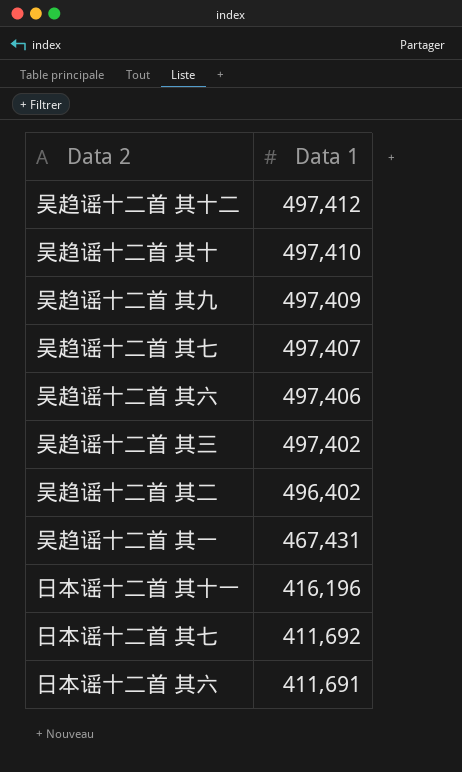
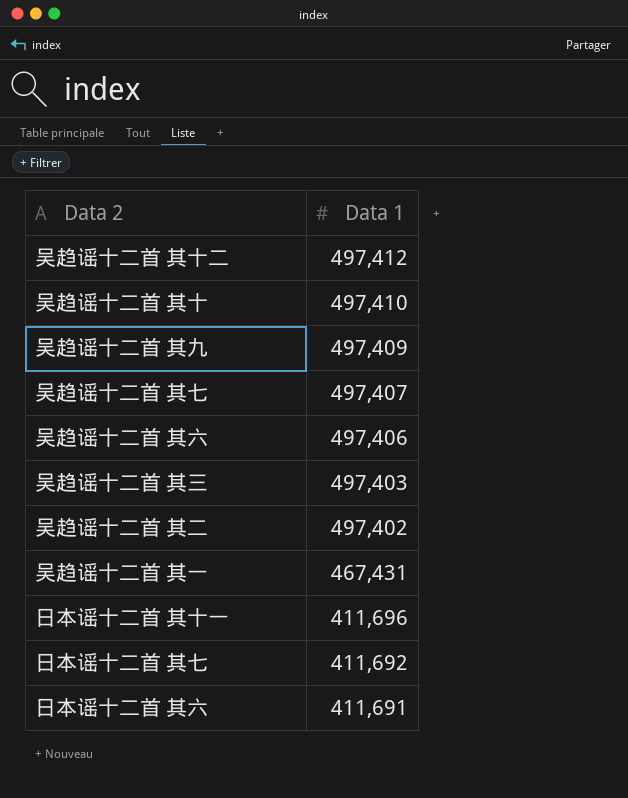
吴趋谣十二首 其三 | Data 1: 497,402 -> 497,403
吴趋谣十二首 其二 | Data 1: 496,402 -> 497,402
日本谣十二首 其十一 | Data 1: 416,196 -> 411,696

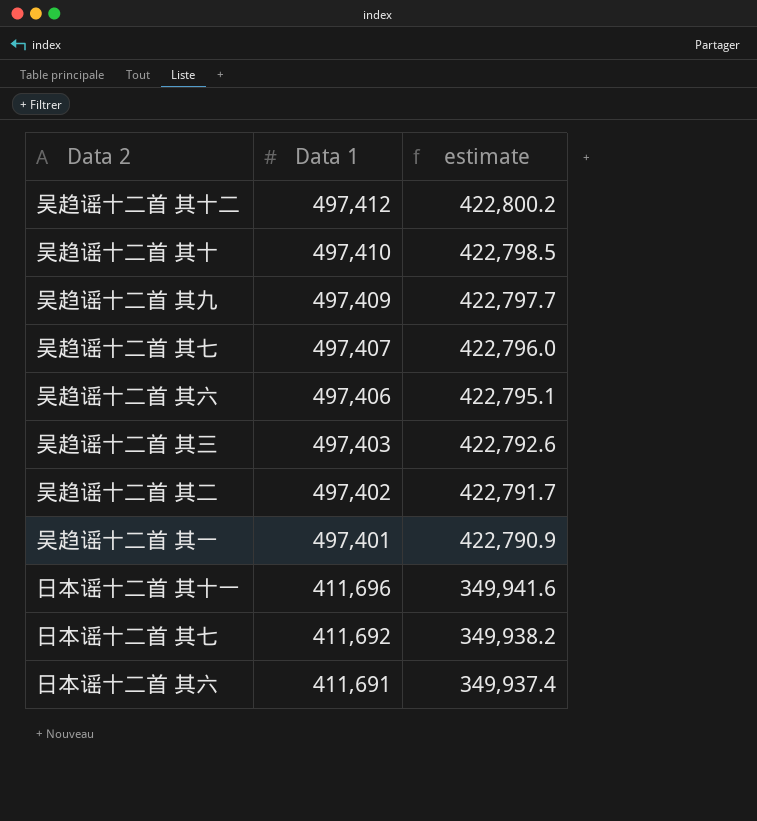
column estimate | formula: none -> [Data 1] * 0.85
吴趋谣十二首 其一 | Data 1: 467,431 -> 497,401

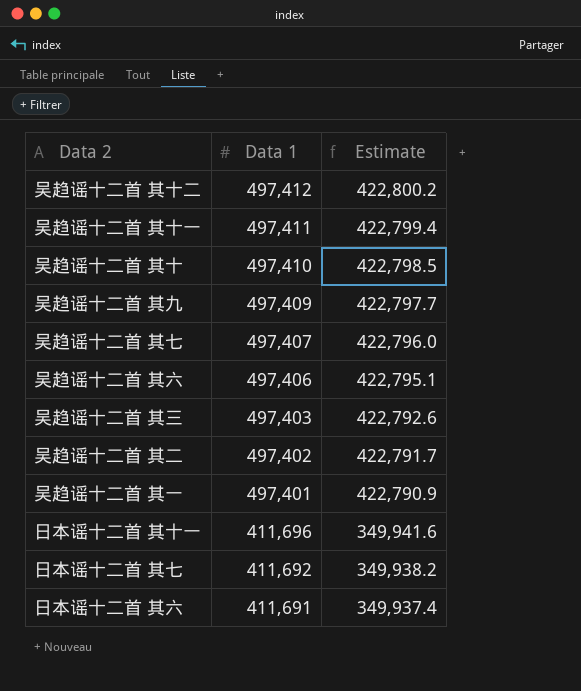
column name: estimate -> Estimate
row 吴趋谣十二首 其十一: none -> 497,411 | 422,799.4

